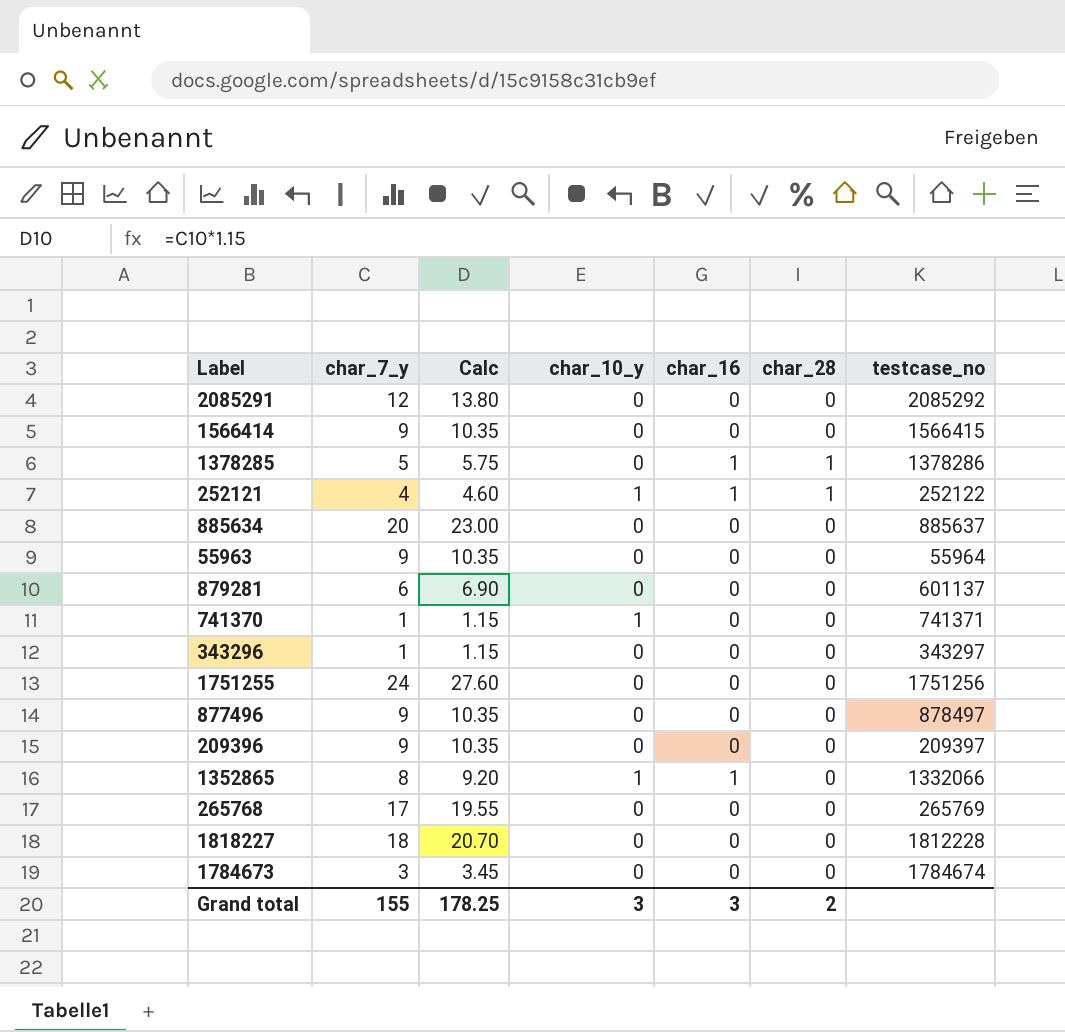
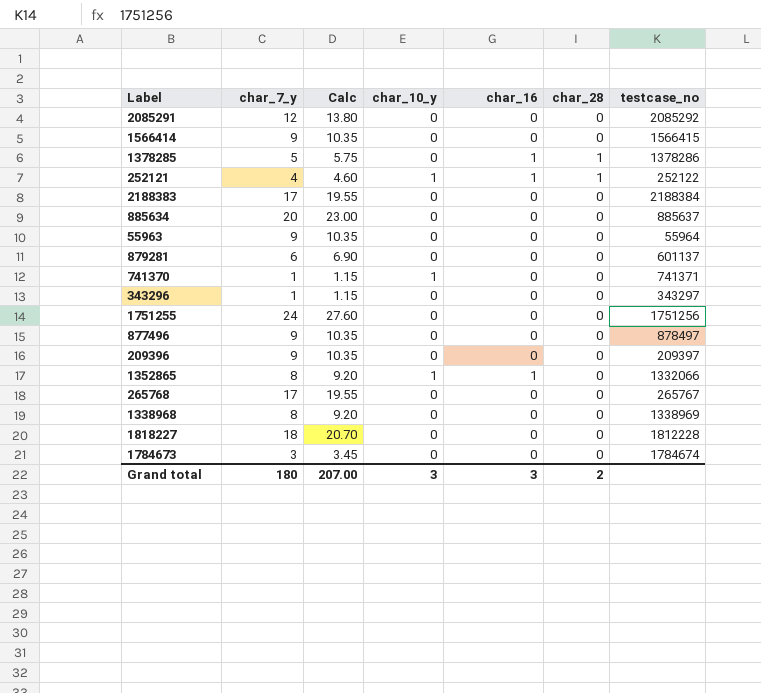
row 2188383: none -> 17 | 19.55 | 0 | 0 | 0 | 2188384
265768 | testcase_no: 265769 -> 265767
row 1338968: none -> 8 | 9.20 | 0 | 0 | 0 | 1338969
Grand total | char_7_y: 155 -> 180
Grand total | Calc: 178.25 -> 207.00

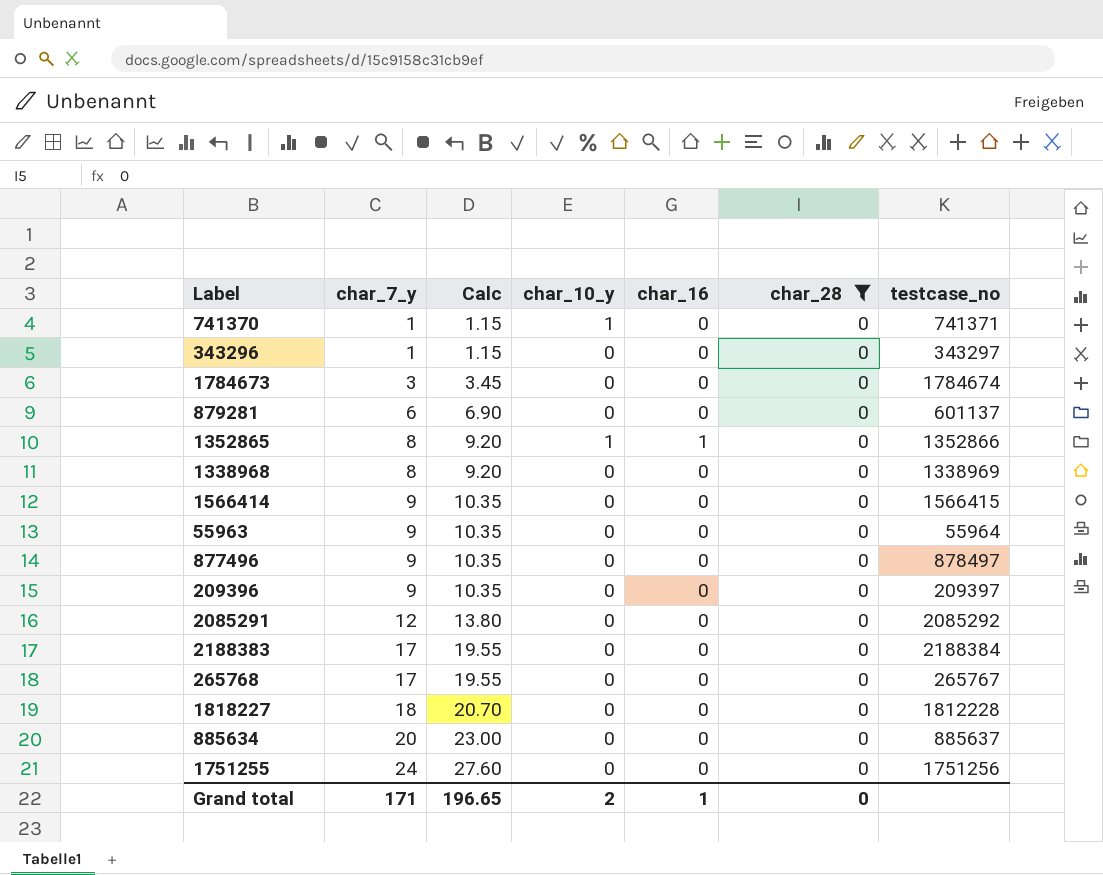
filter: none -> char_28 = 0
row order: none -> char_7_y ascending
1352865 | testcase_no: 1332066 -> 1352866
Grand total | char_7_y: 180 -> 171
Grand total | Calc: 207.00 -> 196.65
Grand total | char_10_y: 3 -> 2
Grand total | char_16: 3 -> 1
Grand total | char_28: 2 -> 0

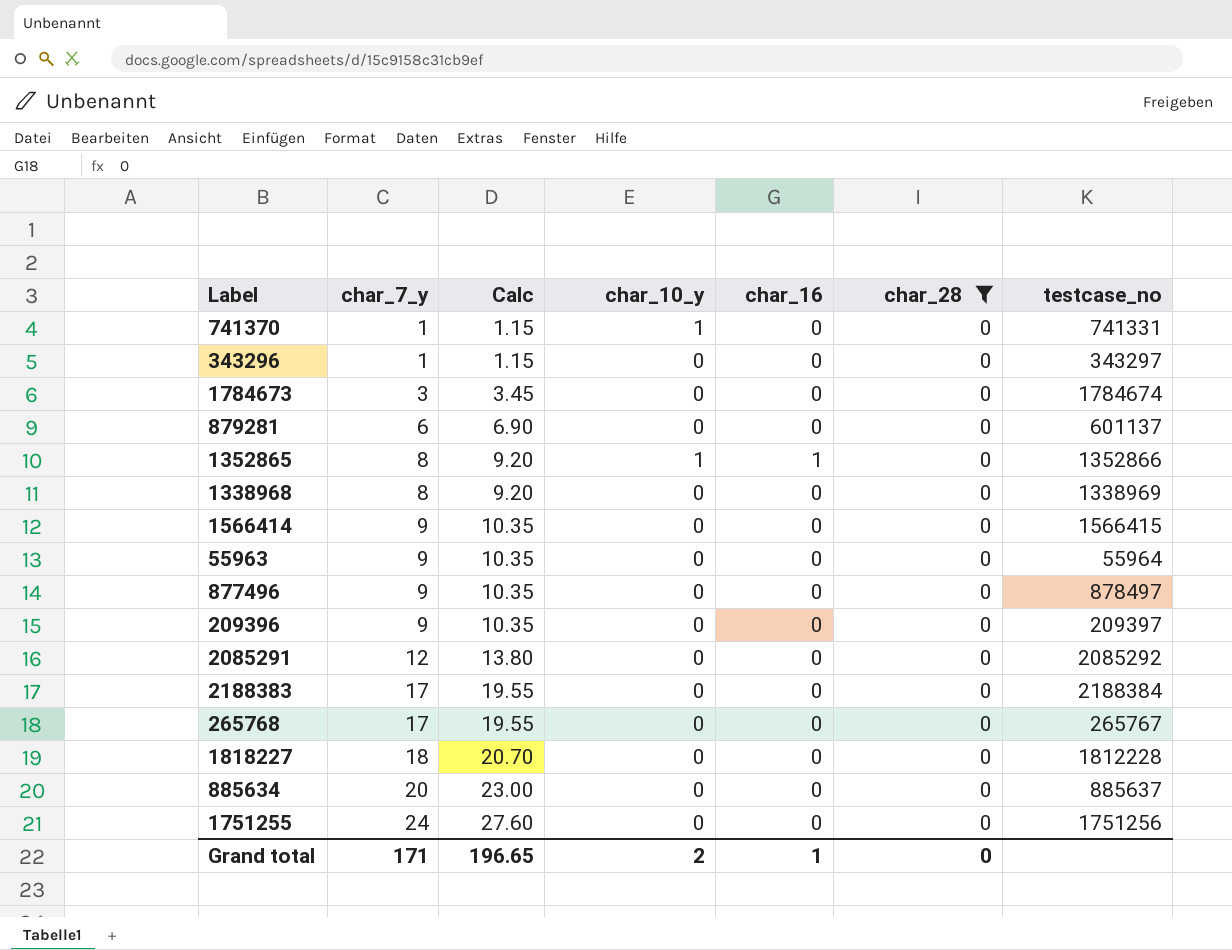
741370 | testcase_no: 741371 -> 741331

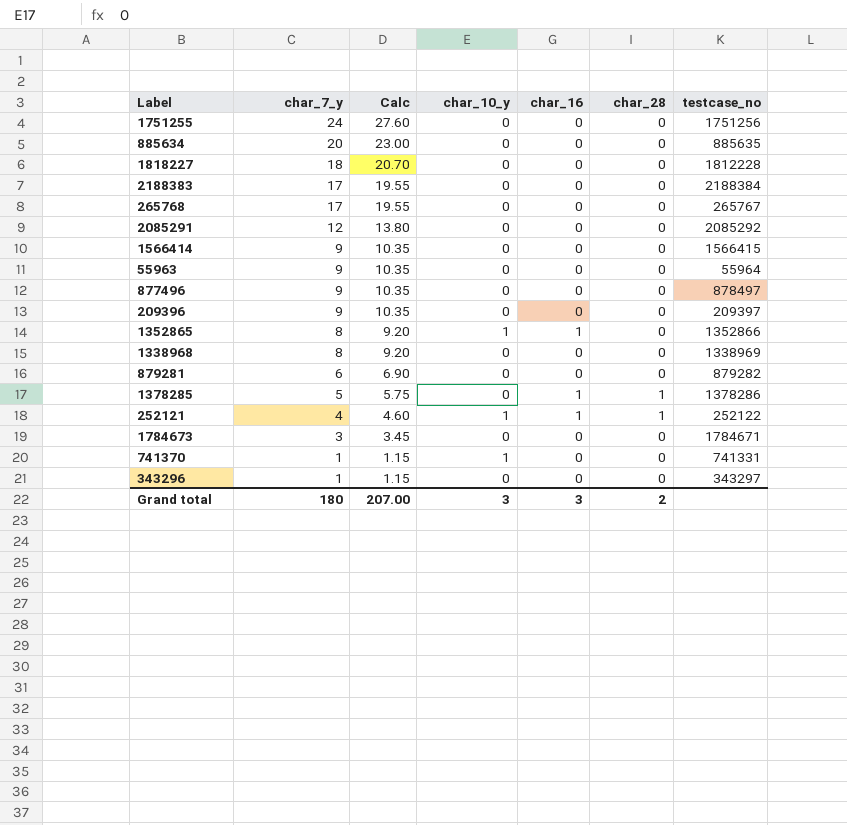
filter: char_28 = 0 -> none
row order: char_7_y ascending -> char_7_y descending
885634 | testcase_no: 885637 -> 885635
879281 | testcase_no: 601137 -> 879282
1784673 | testcase_no: 1784674 -> 1784671
Grand total | char_7_y: 171 -> 180
Grand total | Calc: 196.65 -> 207.00
Grand total | char_10_y: 2 -> 3
Grand total | char_16: 1 -> 3
Grand total | char_28: 0 -> 2

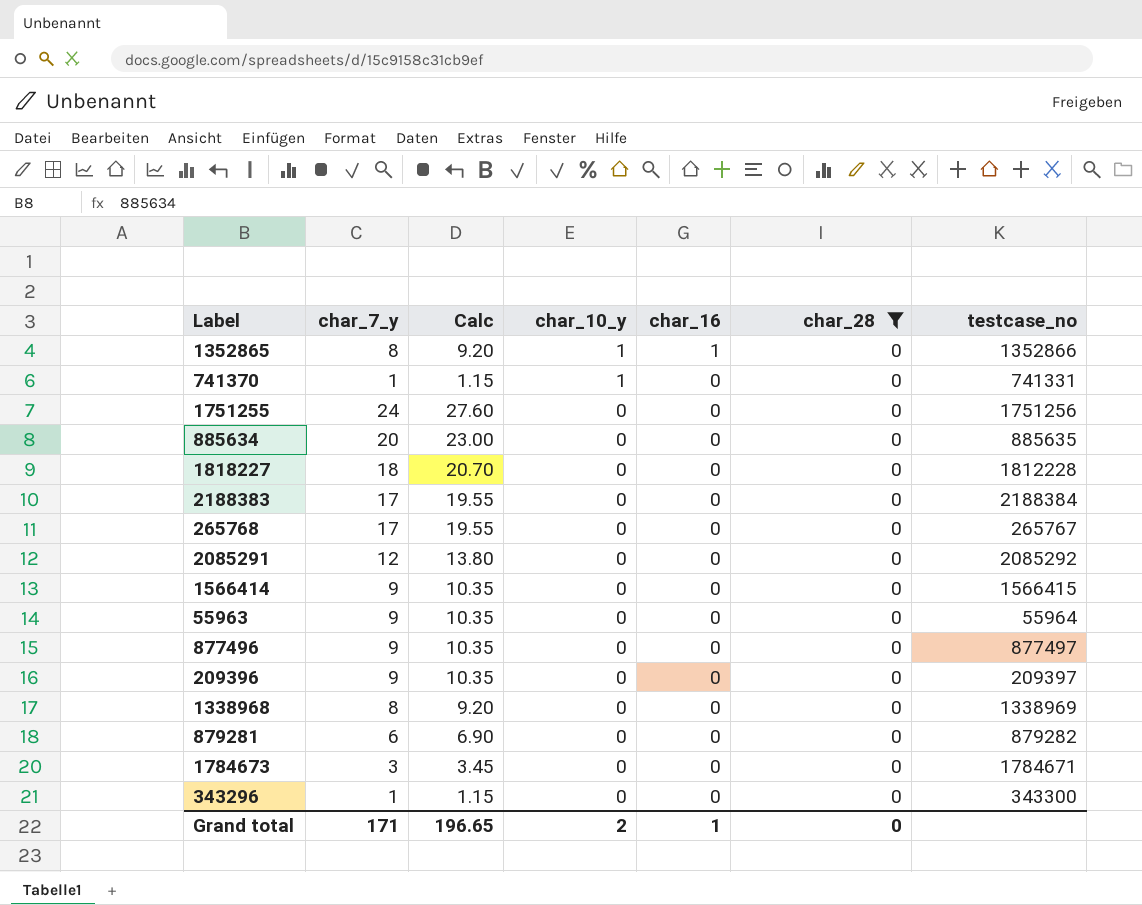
filter: none -> char_28 = 0
row order: char_7_y descending -> char_10_y descending
877496 | testcase_no: 878497 -> 877497
343296 | testcase_no: 343297 -> 343300
Grand total | char_7_y: 180 -> 171
Grand total | Calc: 207.00 -> 196.65
Grand total | char_10_y: 3 -> 2
Grand total | char_16: 3 -> 1
Grand total | char_28: 2 -> 0

